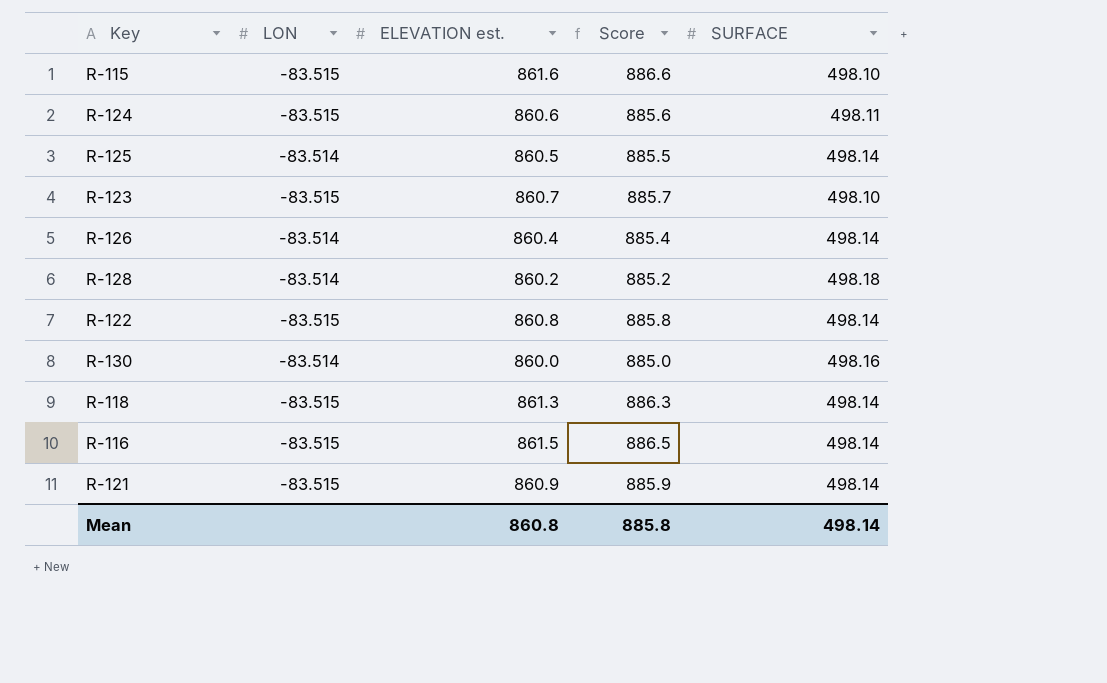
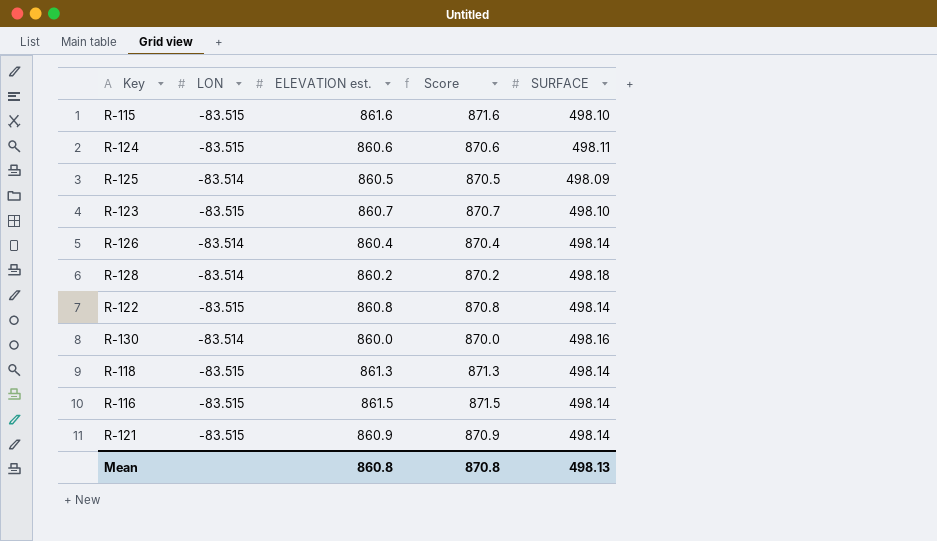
column Score | formula: [ELEVATION est.] + 25 -> [ELEVATION est.] + 10
R-125 | SURFACE: 498.14 -> 498.09
Mean | Score: 885.8 -> 870.8
Mean | SURFACE: 498.14 -> 498.13

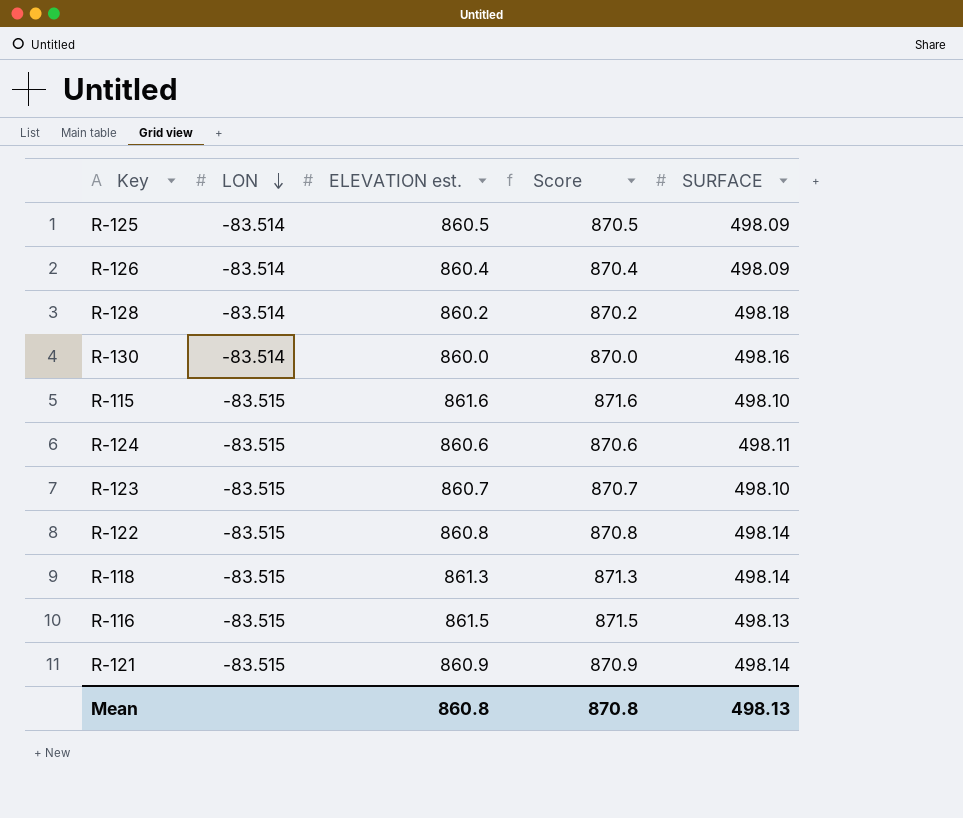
row order: none -> LON descending
R-126 | SURFACE: 498.14 -> 498.09
R-116 | SURFACE: 498.14 -> 498.13

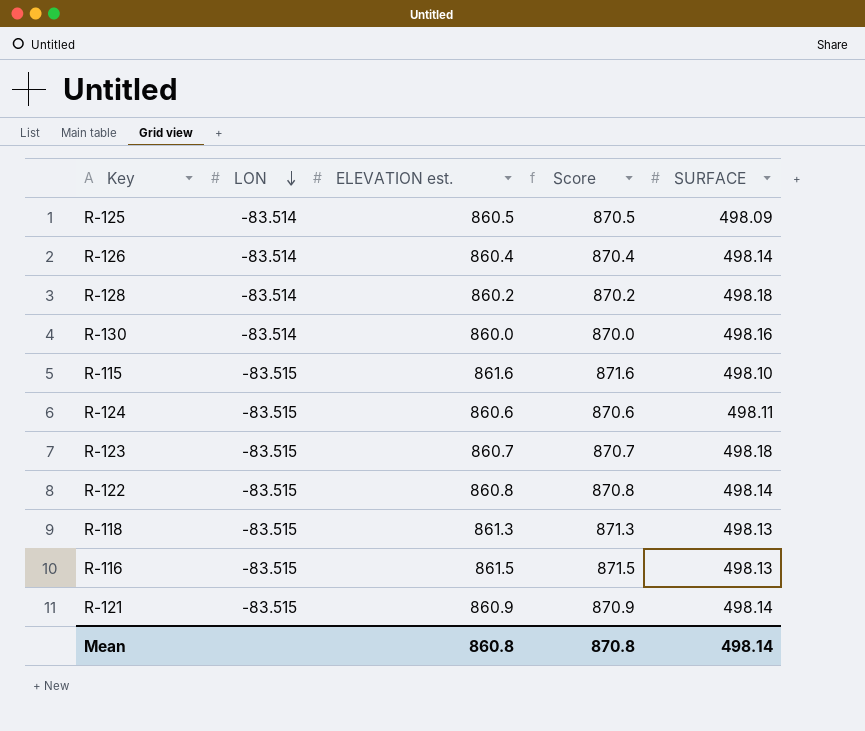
R-126 | SURFACE: 498.09 -> 498.14
R-123 | SURFACE: 498.10 -> 498.18
R-118 | SURFACE: 498.14 -> 498.13
Mean | SURFACE: 498.13 -> 498.14

